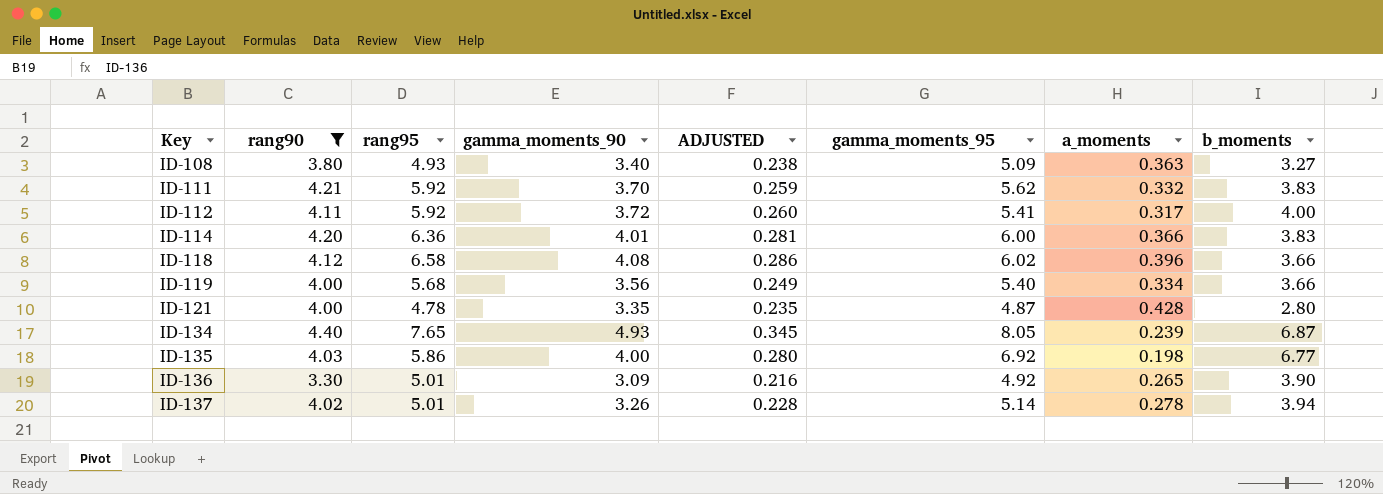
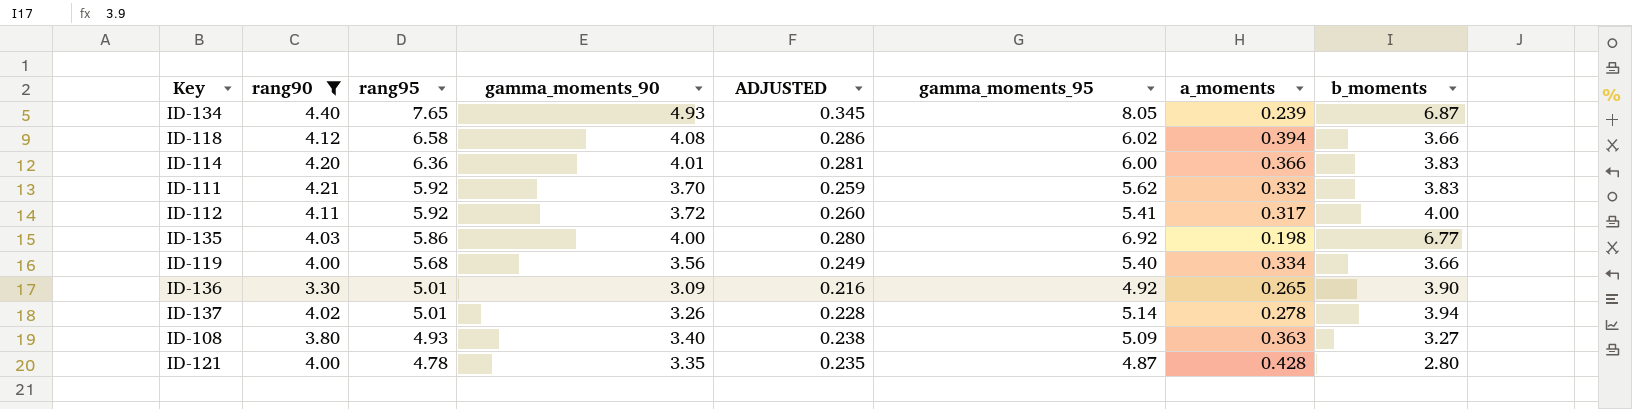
row order: Key ascending -> rang95 descending
ID-118 | a_moments: 0.396 -> 0.394

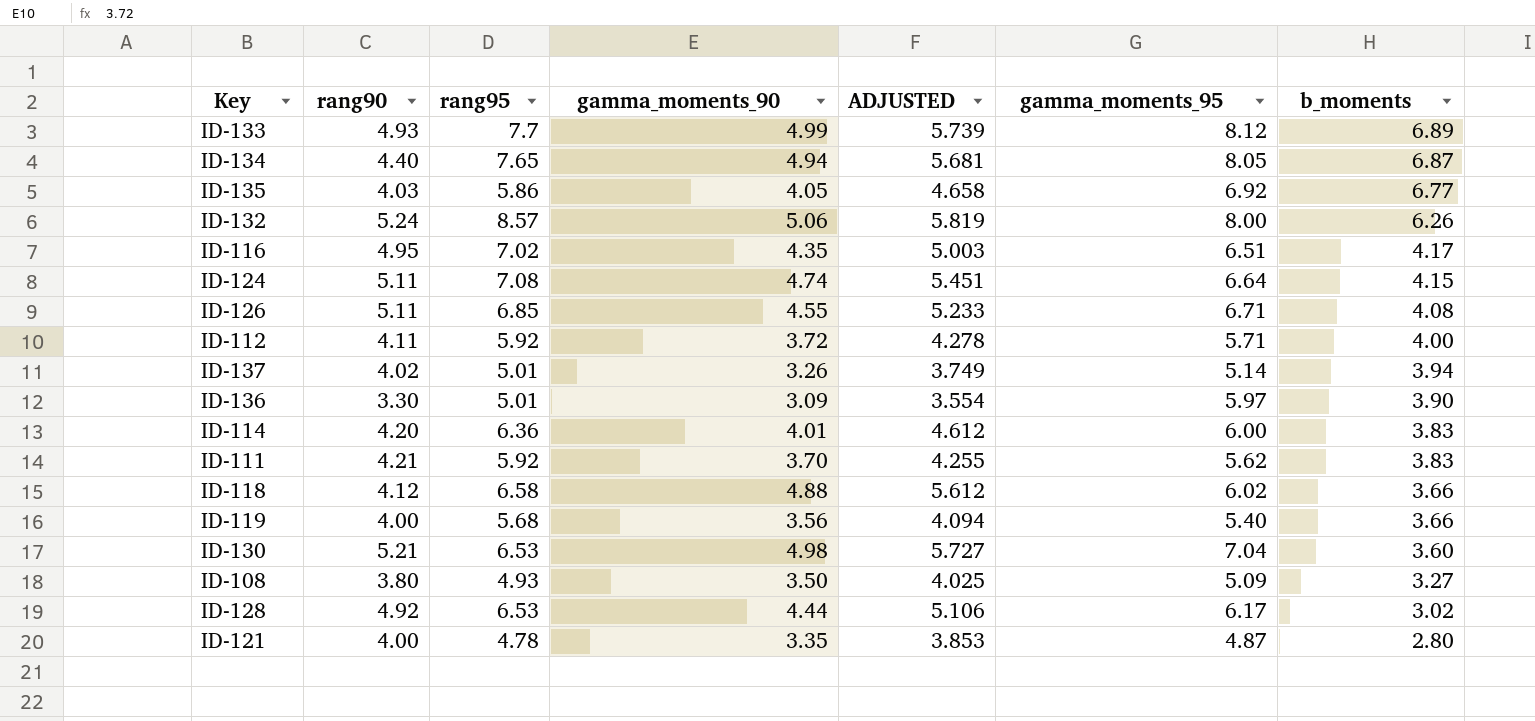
filter: rang90 <= 4.40 -> none
row order: rang95 descending -> b_moments descending
column a_moments | position: 7 -> none
column ADJUSTED | formula: [gamma_moments_90] * 0.07 -> [gamma_moments_90] * 1.15
ID-134 | gamma_moments_90: 4.93 -> 4.94
ID-135 | gamma_moments_90: 4.00 -> 4.05
ID-112 | gamma_moments_95: 5.41 -> 5.71
ID-136 | gamma_moments_95: 4.92 -> 5.97
ID-118 | gamma_moments_90: 4.08 -> 4.88
ID-108 | gamma_moments_90: 3.40 -> 3.50

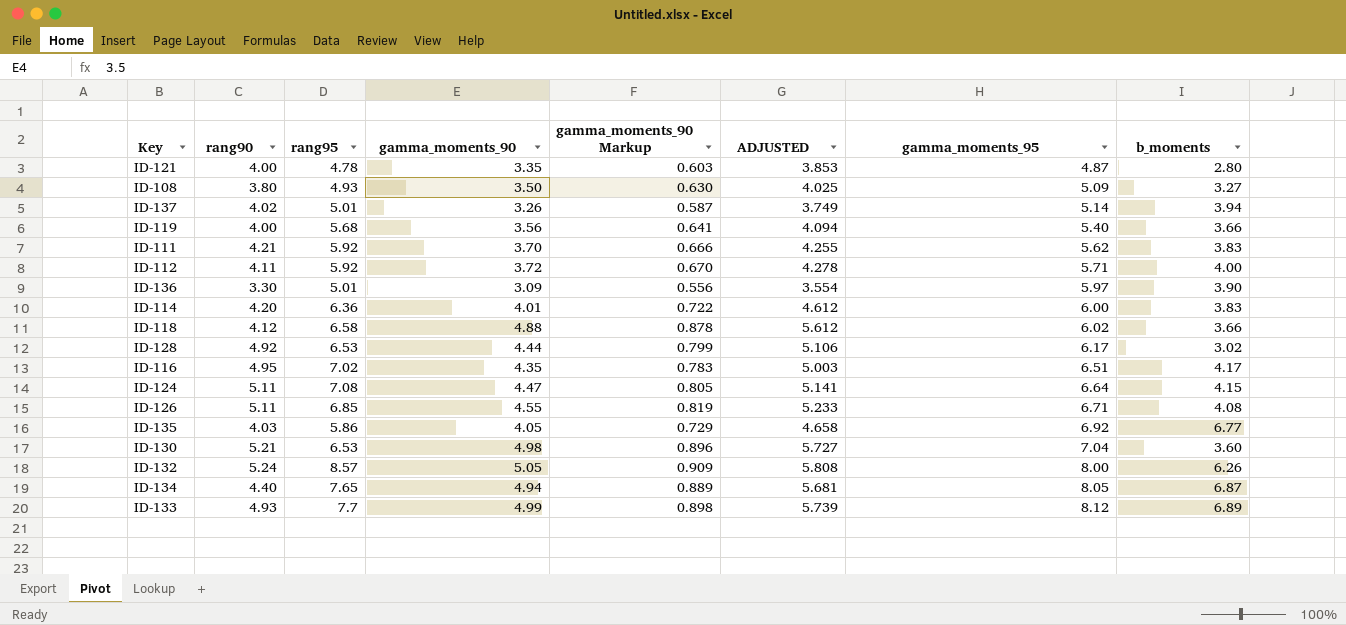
row order: b_moments descending -> gamma_moments_95 ascending
column gamma_moments_90 Markup | formula: none -> [gamma_moments_90] * 0.18
ID-124 | gamma_moments_90: 4.74 -> 4.47
ID-124 | ADJUSTED: 5.451 -> 5.141
ID-132 | gamma_moments_90: 5.06 -> 5.05
ID-132 | ADJUSTED: 5.819 -> 5.808

